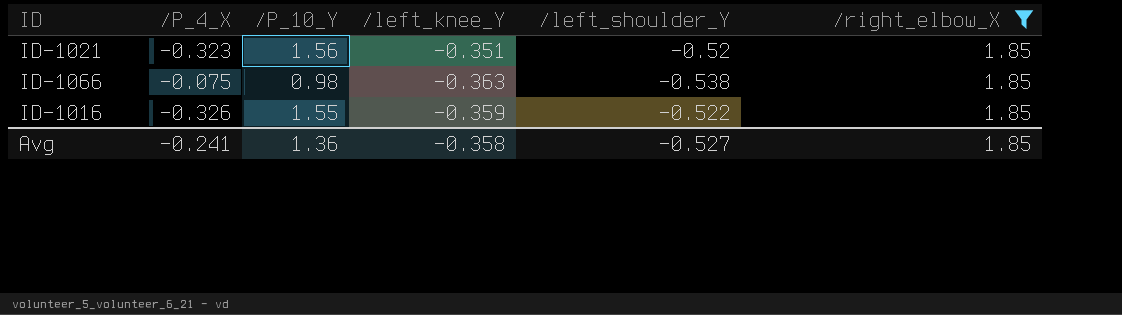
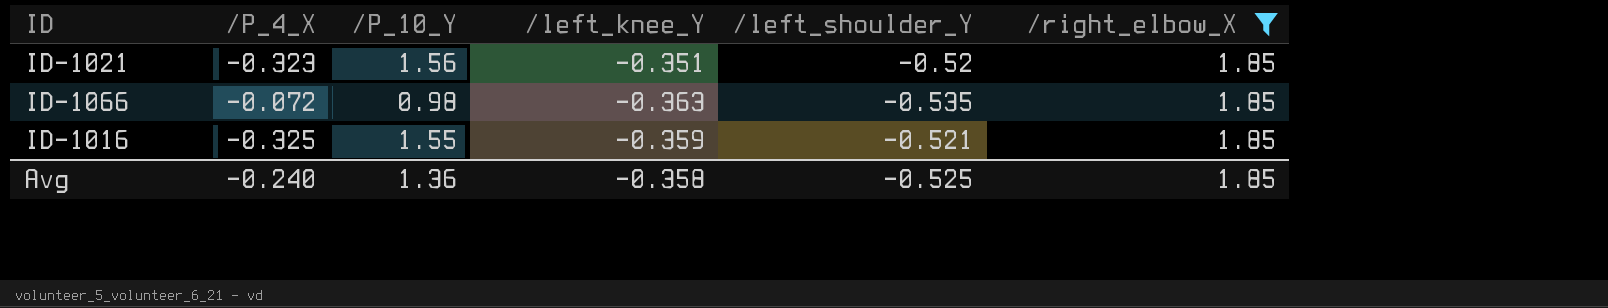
ID-1066 | /P_4_X: -0.075 -> -0.072
ID-1066 | /left_shoulder_Y: -0.538 -> -0.535
ID-1016 | /P_4_X: -0.326 -> -0.325
ID-1016 | /left_shoulder_Y: -0.522 -> -0.521
Avg | /P_4_X: -0.241 -> -0.240
Avg | /left_shoulder_Y: -0.527 -> -0.525

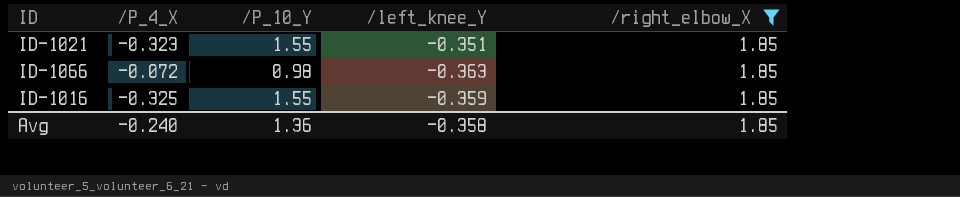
column /left_shoulder_Y | position: 5 -> none
ID-1021 | /P_10_Y: 1.56 -> 1.55

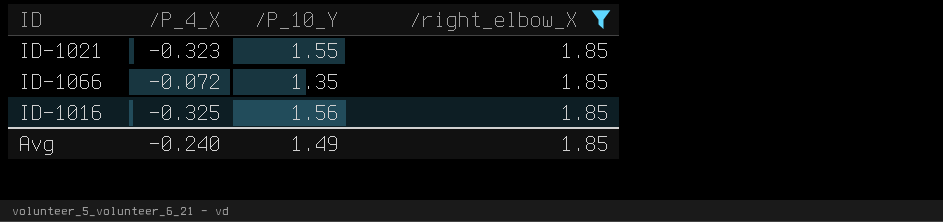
column /left_knee_Y | position: 4 -> none
ID-1066 | /P_10_Y: 0.98 -> 1.35
ID-1016 | /P_10_Y: 1.55 -> 1.56
Avg | /P_10_Y: 1.36 -> 1.49

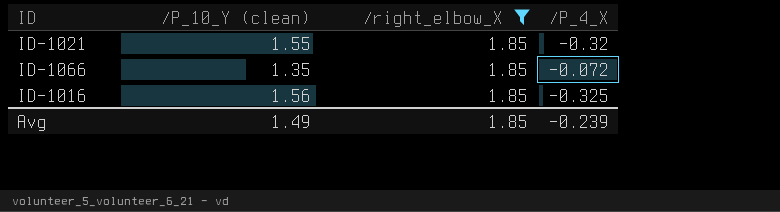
column name: /P_10_Y -> /P_10_Y (clean)
column /P_4_X | position: 2 -> 4
ID-1021 | /P_4_X: -0.323 -> -0.32
Avg | /P_4_X: -0.240 -> -0.239

